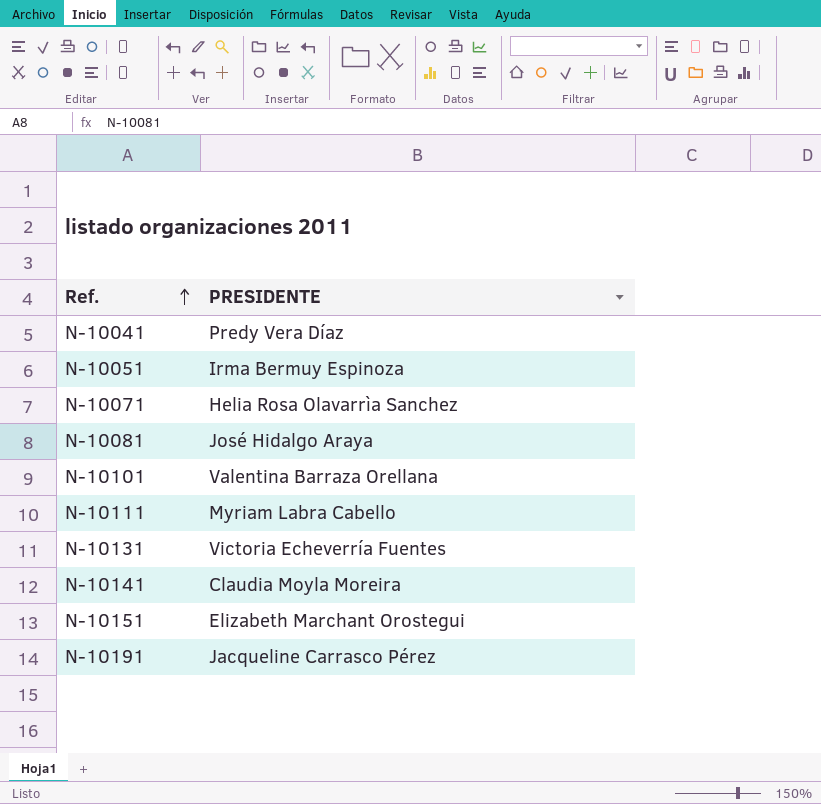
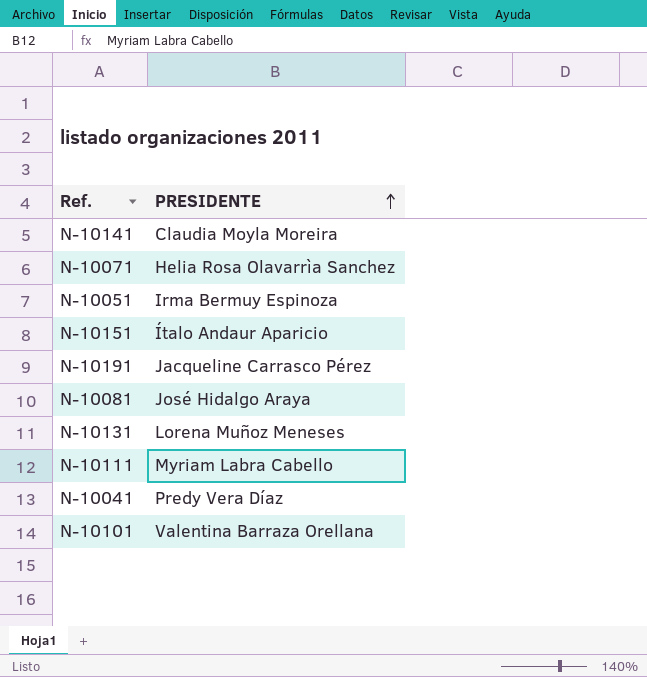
row order: Ref. ascending -> PRESIDENTE ascending
N-10151 | PRESIDENTE: Elizabeth Marchant Orostegui -> Ítalo Andaur Aparicio
N-10131 | PRESIDENTE: Victoria Echeverría Fuentes -> Lorena Muñoz Meneses

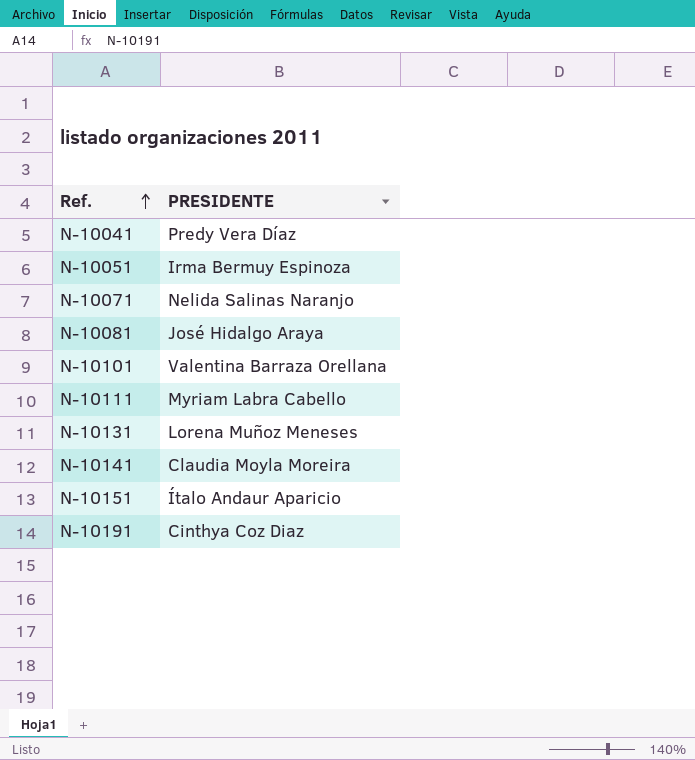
row order: PRESIDENTE ascending -> Ref. ascending
N-10071 | PRESIDENTE: Helia Rosa Olavarrìa Sanchez -> Nelida Salinas Naranjo
N-10191 | PRESIDENTE: Jacqueline Carrasco Pérez -> Cinthya Coz Diaz

